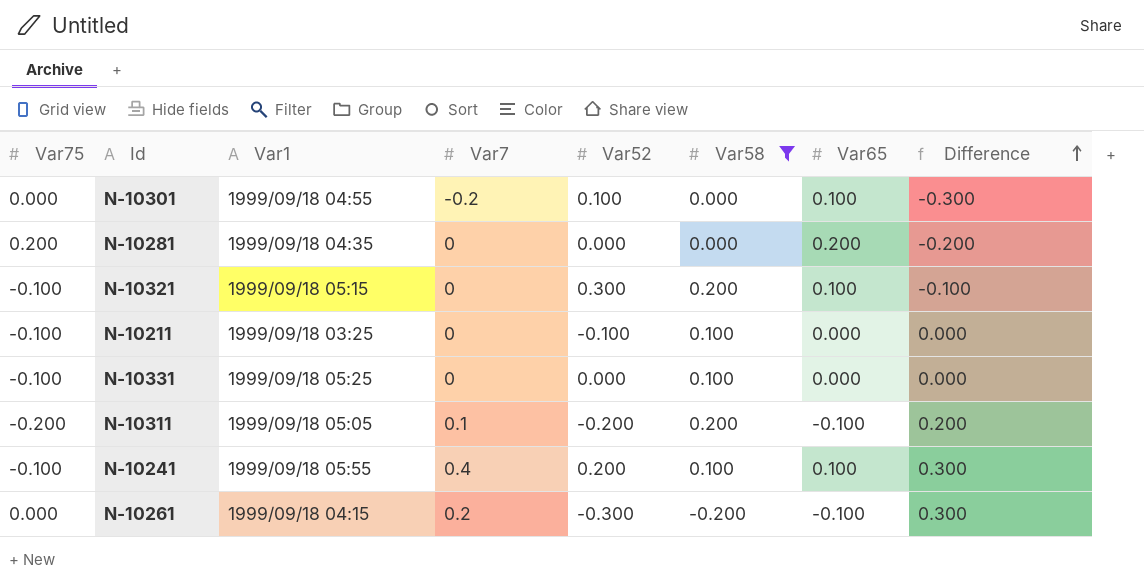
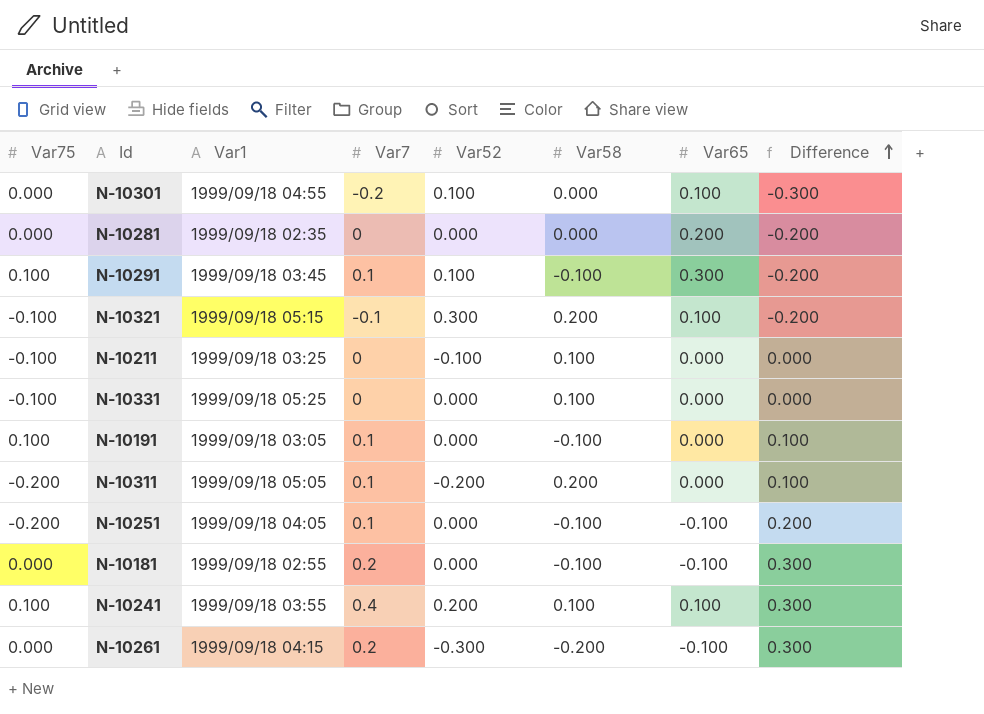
filter: Var58 != -0.100 -> none
N-10281 | Var75: 0.200 -> 0.000
N-10281 | Var1: 1999/09/18 04:35 -> 1999/09/18 02:35
N-10321 | Var7: 0 -> -0.1
N-10321 | Difference: -0.100 -> -0.200
N-10311 | Var65: -0.100 -> 0.000
N-10311 | Difference: 0.200 -> 0.100
N-10241 | Var75: -0.100 -> 0.100
N-10241 | Var1: 1999/09/18 05:55 -> 1999/09/18 03:55

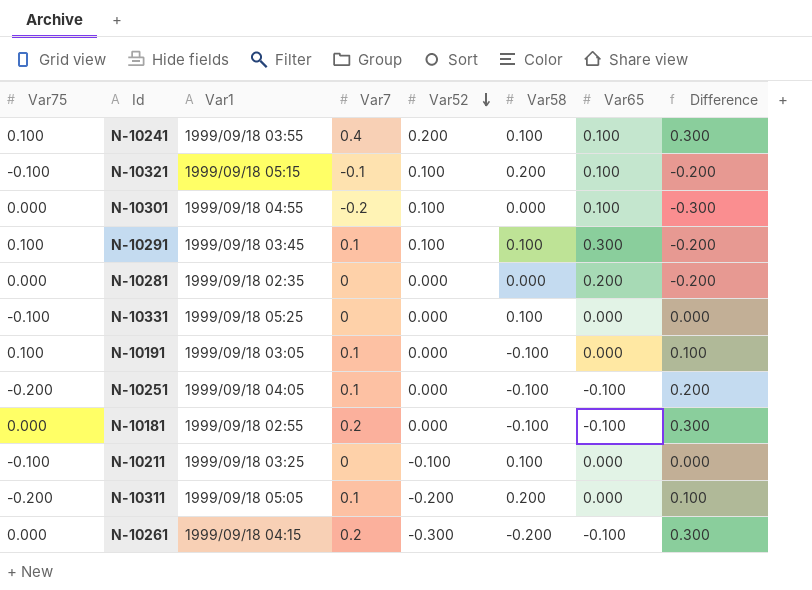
row order: Difference ascending -> Var52 descending
N-10321 | Var52: 0.300 -> 0.100
N-10291 | Var58: -0.100 -> 0.100

